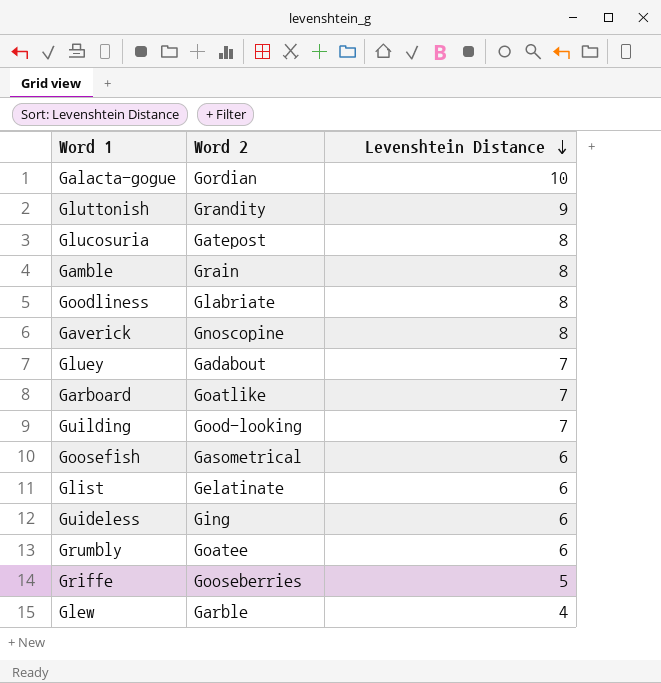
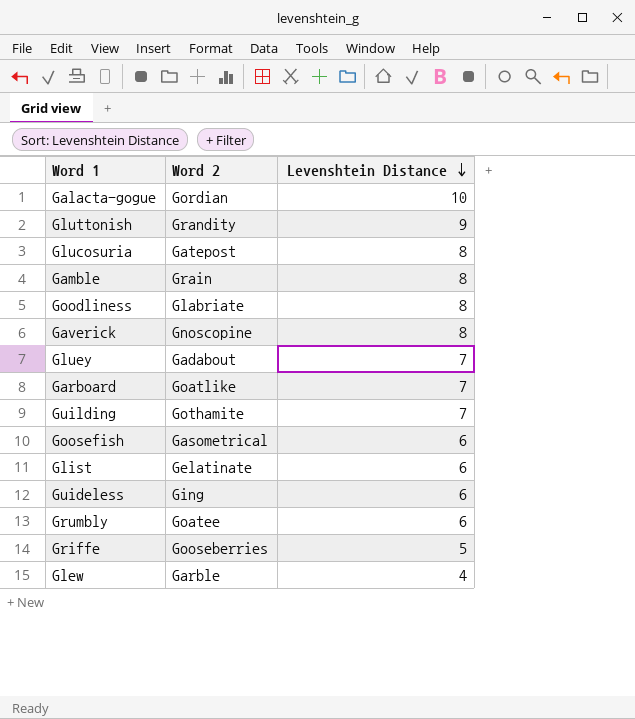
Guilding | Word 2: Good-looking -> Gothamite

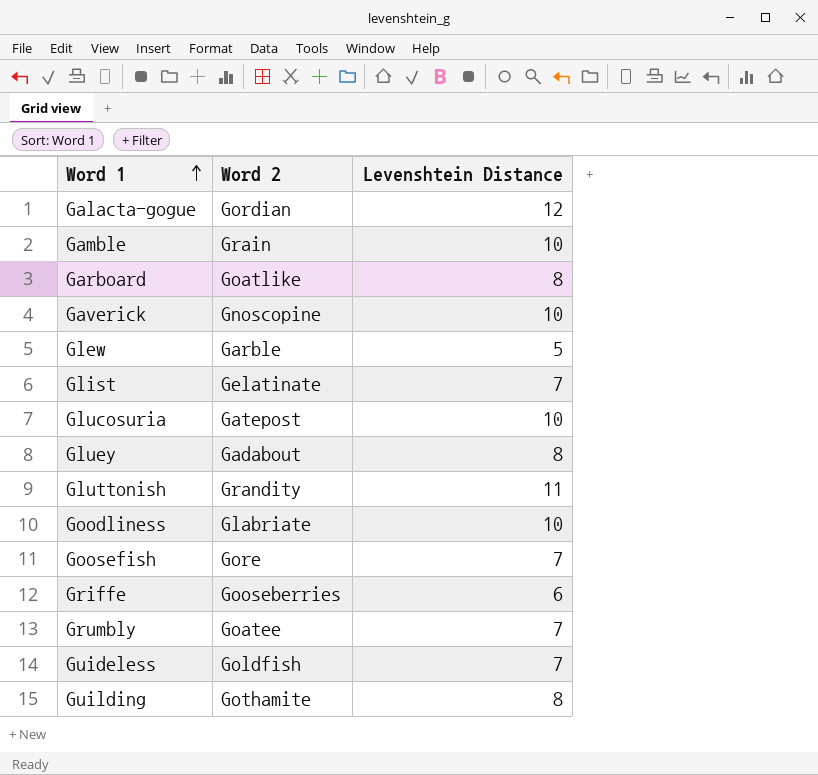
row order: Levenshtein Distance descending -> Word 1 ascending
Galacta-gogue | Levenshtein Distance: 10 -> 12
Gamble | Levenshtein Distance: 8 -> 10
Garboard | Levenshtein Distance: 7 -> 8
Gaverick | Levenshtein Distance: 8 -> 10
Glew | Levenshtein Distance: 4 -> 5
Glist | Levenshtein Distance: 6 -> 7
Glucosuria | Levenshtein Distance: 8 -> 10
Gluey | Levenshtein Distance: 7 -> 8
Gluttonish | Levenshtein Distance: 9 -> 11
Goodliness | Levenshtein Distance: 8 -> 10
Goosefish | Word 2: Gasometrical -> Gore
Goosefish | Levenshtein Distance: 6 -> 7
Griffe | Levenshtein Distance: 5 -> 6
Grumbly | Levenshtein Distance: 6 -> 7
Guideless | Word 2: Ging -> Goldfish
Guideless | Levenshtein Distance: 6 -> 7
Guilding | Levenshtein Distance: 7 -> 8

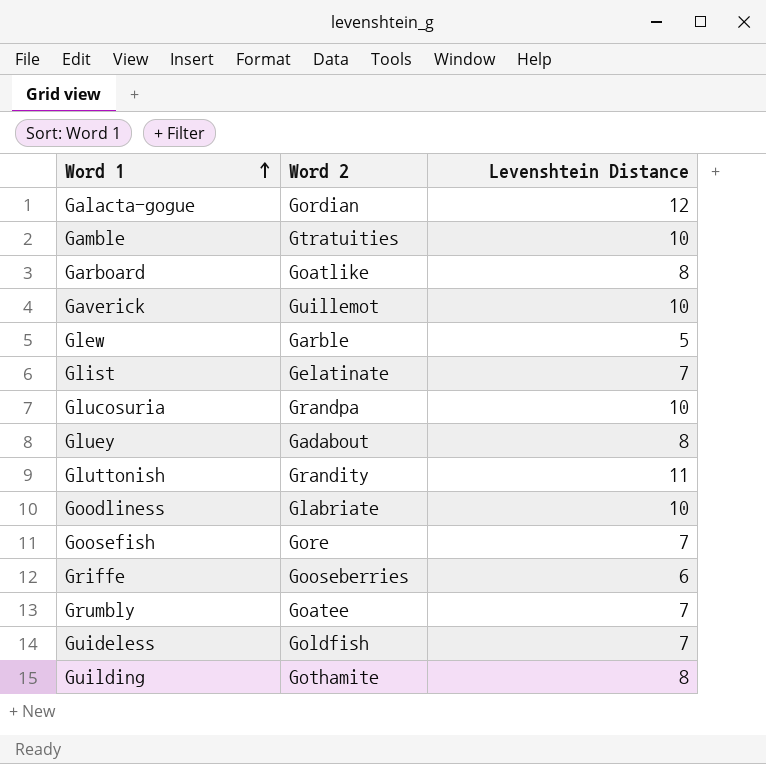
Gamble | Word 2: Grain -> Gtratuities
Gaverick | Word 2: Gnoscopine -> Guillemot
Glucosuria | Word 2: Gatepost -> Grandpa

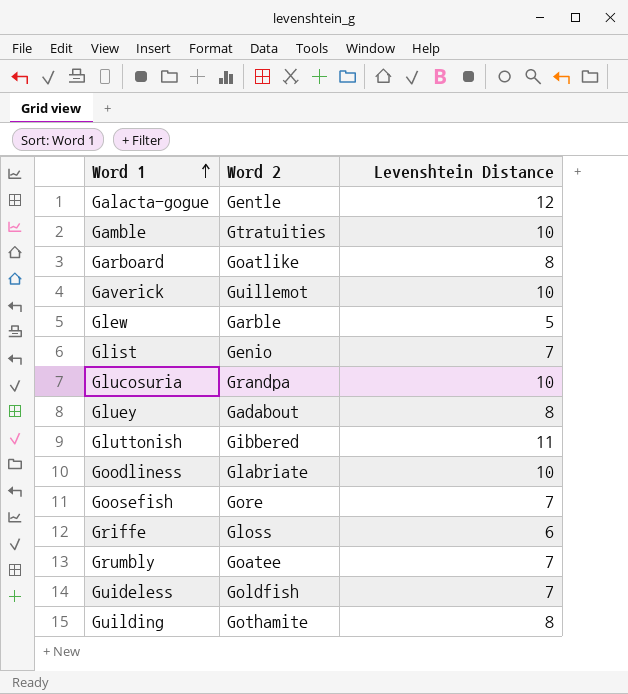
Galacta-gogue | Word 2: Gordian -> Gentle
Glist | Word 2: Gelatinate -> Genio
Gluttonish | Word 2: Grandity -> Gibbered
Griffe | Word 2: Gooseberries -> Gloss

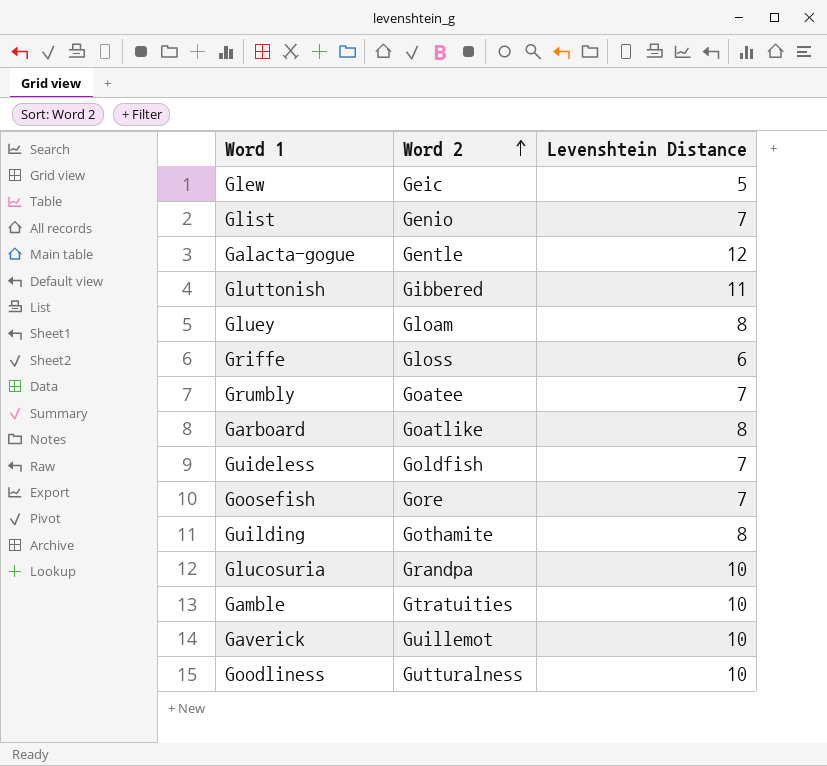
row order: Word 1 ascending -> Word 2 ascending
Glew | Word 2: Garble -> Geic
Gluey | Word 2: Gadabout -> Gloam
Goodliness | Word 2: Glabriate -> Gutturalness

